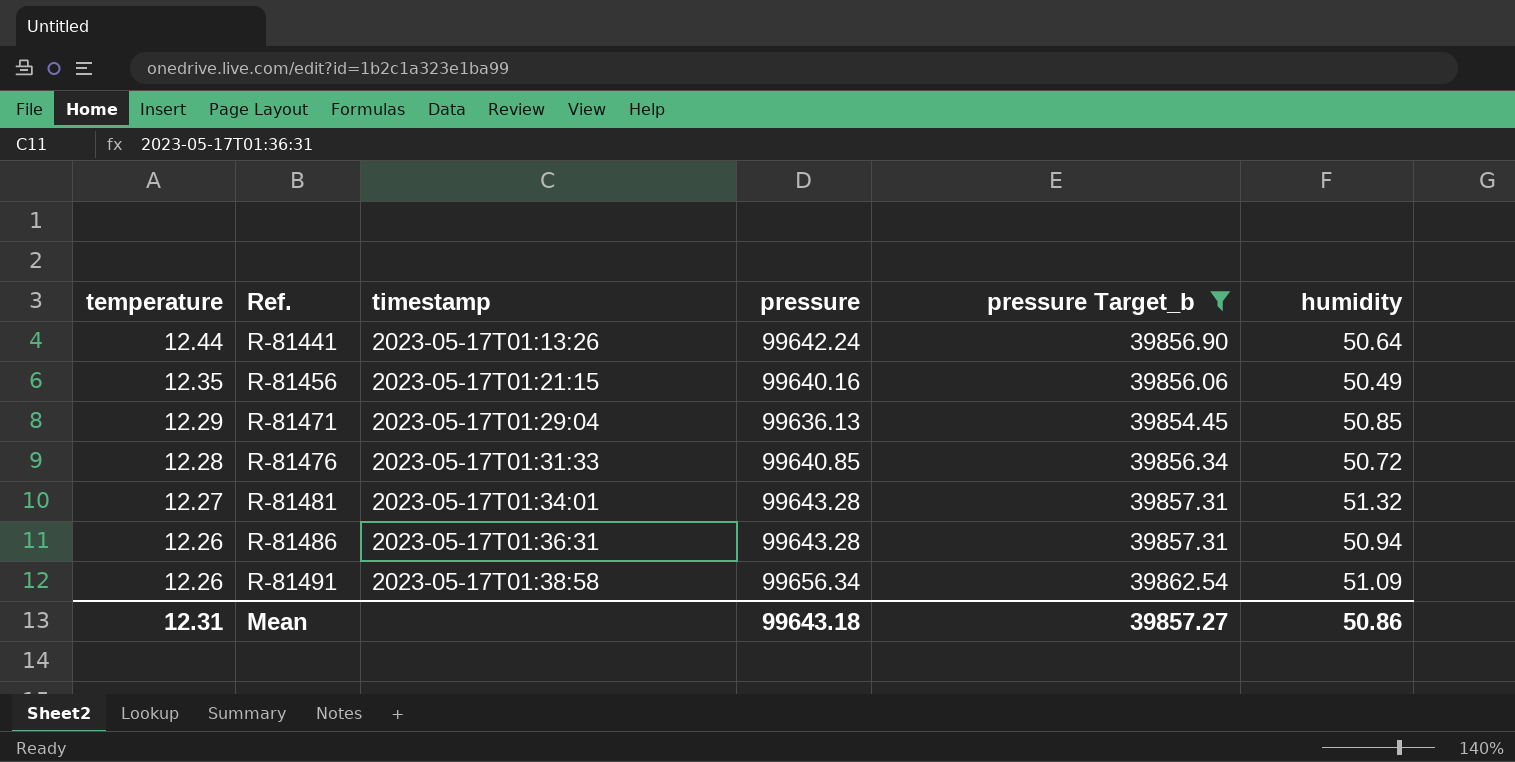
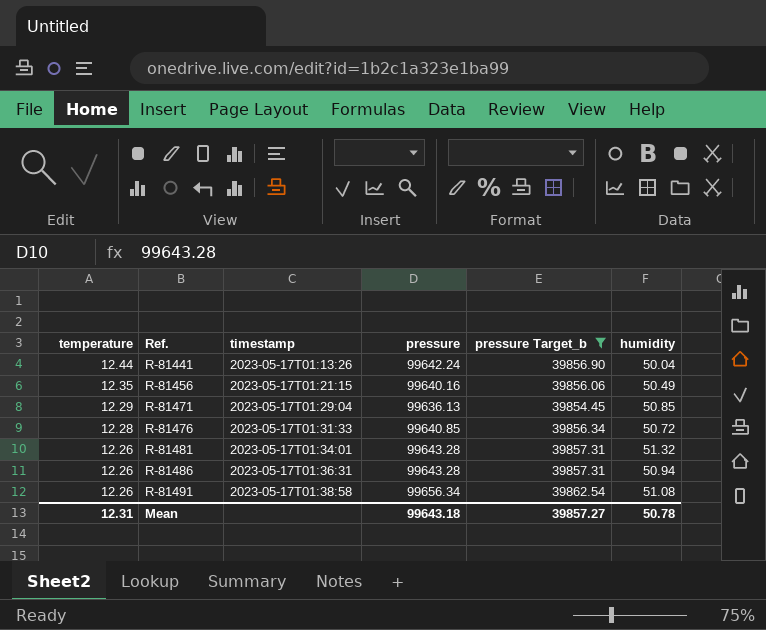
R-81441 | humidity: 50.64 -> 50.04
R-81481 | temperature: 12.27 -> 12.26
R-81491 | humidity: 51.09 -> 51.08
Mean | humidity: 50.86 -> 50.78

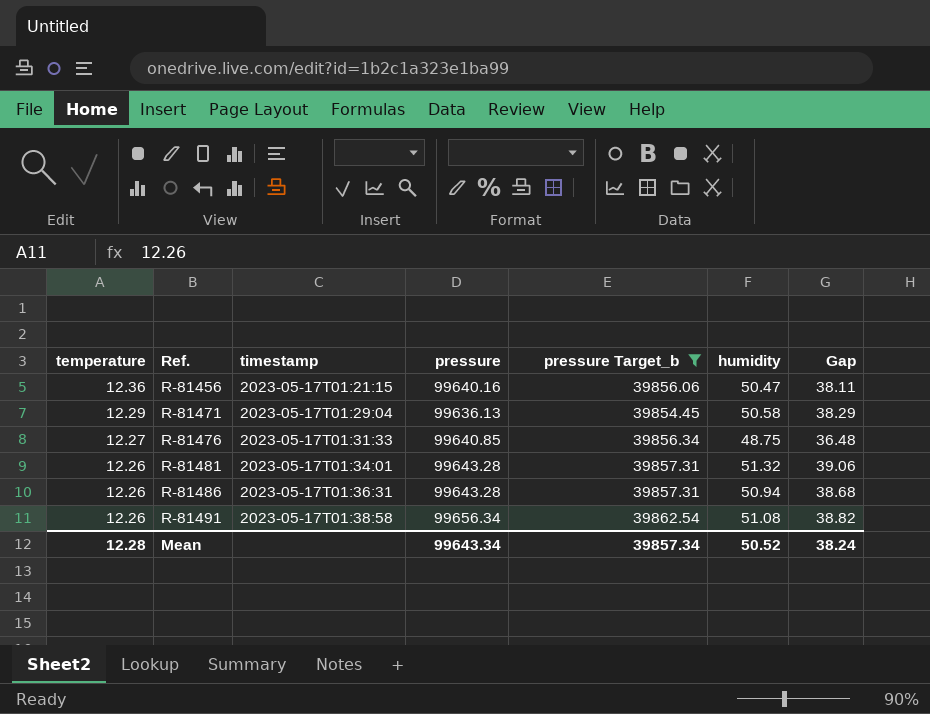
column Gap | formula: none -> [humidity] - [temperature]
row R-81441: 12.44 | 2023-05-17T01:13:26 | 99642.24 | 39856.90 | 50.04 -> none
R-81456 | temperature: 12.35 -> 12.36
R-81456 | humidity: 50.49 -> 50.47
R-81471 | humidity: 50.85 -> 50.58
R-81476 | temperature: 12.28 -> 12.27
R-81476 | humidity: 50.72 -> 48.75
Mean | temperature: 12.31 -> 12.28
Mean | pressure: 99643.18 -> 99643.34
Mean | pressure Target_b: 39857.27 -> 39857.34
Mean | humidity: 50.78 -> 50.52

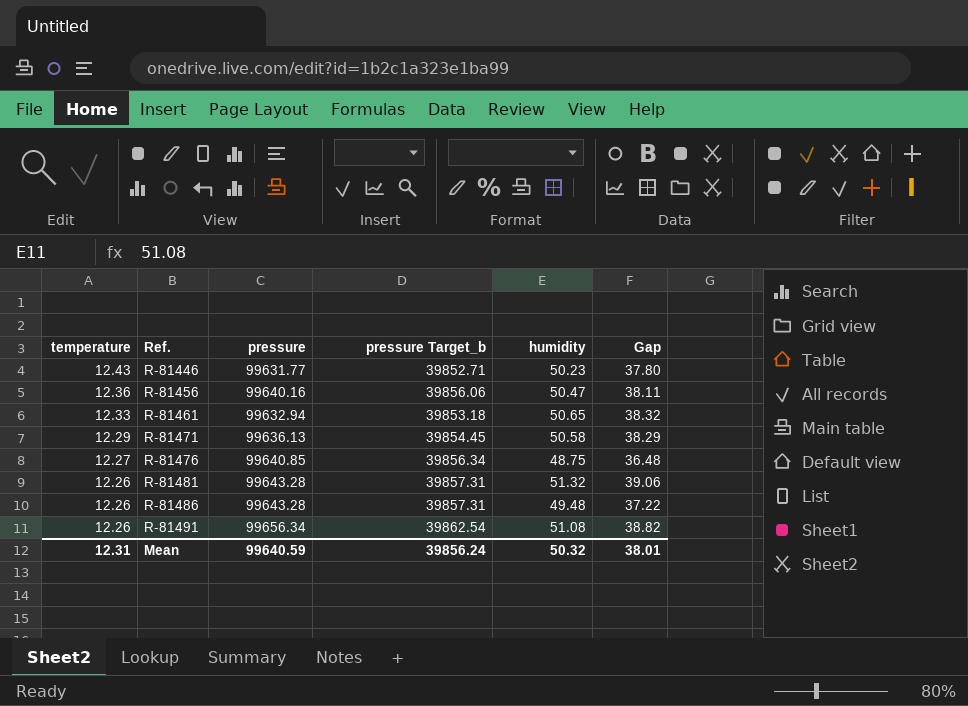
filter: pressure Target_b >= 39854.45 -> none
column timestamp | position: 3 -> none
R-81486 | humidity: 50.94 -> 49.48
R-81486 | Gap: 38.68 -> 37.22
Mean | temperature: 12.28 -> 12.31
Mean | pressure: 99643.34 -> 99640.59
Mean | pressure Target_b: 39857.34 -> 39856.24
Mean | humidity: 50.52 -> 50.32
Mean | Gap: 38.24 -> 38.01

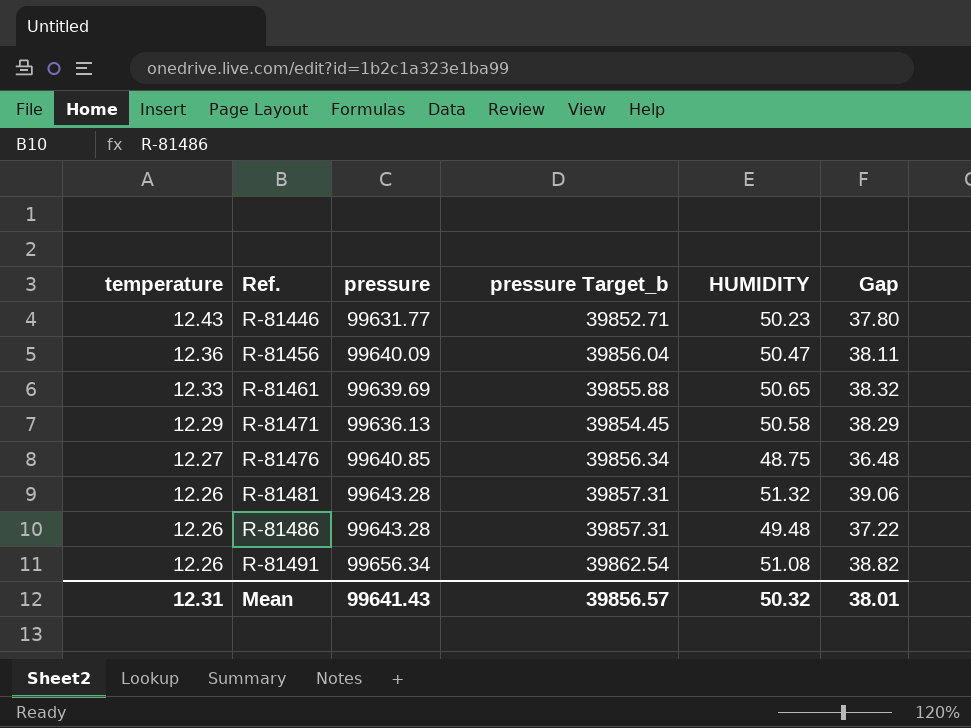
column name: humidity -> HUMIDITY
R-81456 | pressure: 99640.16 -> 99640.09
R-81456 | pressure Target_b: 39856.06 -> 39856.04
R-81461 | pressure: 99632.94 -> 99639.69
R-81461 | pressure Target_b: 39853.18 -> 39855.88
Mean | pressure: 99640.59 -> 99641.43
Mean | pressure Target_b: 39856.24 -> 39856.57

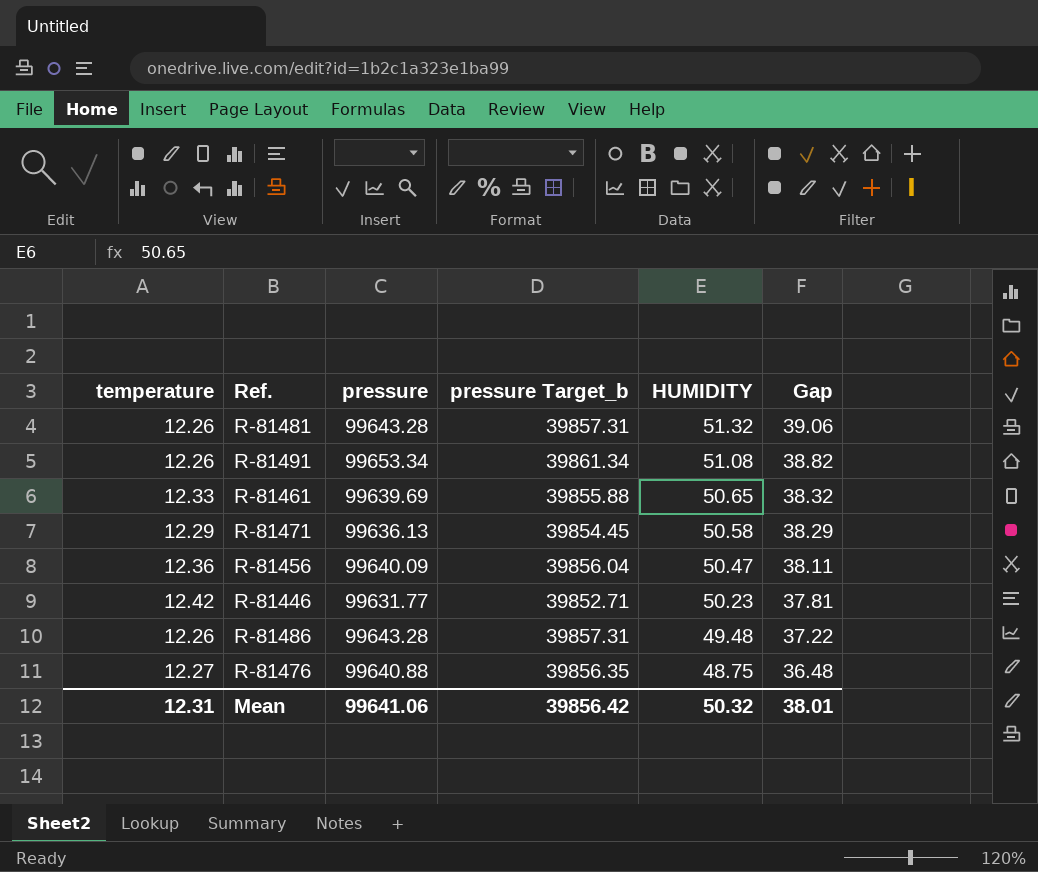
row order: temperature descending -> HUMIDITY descending
R-81491 | pressure: 99656.34 -> 99653.34
R-81491 | pressure Target_b: 39862.54 -> 39861.34
R-81446 | temperature: 12.43 -> 12.42
R-81446 | Gap: 37.80 -> 37.81
R-81476 | pressure: 99640.85 -> 99640.88
R-81476 | pressure Target_b: 39856.34 -> 39856.35
Mean | pressure: 99641.43 -> 99641.06
Mean | pressure Target_b: 39856.57 -> 39856.42

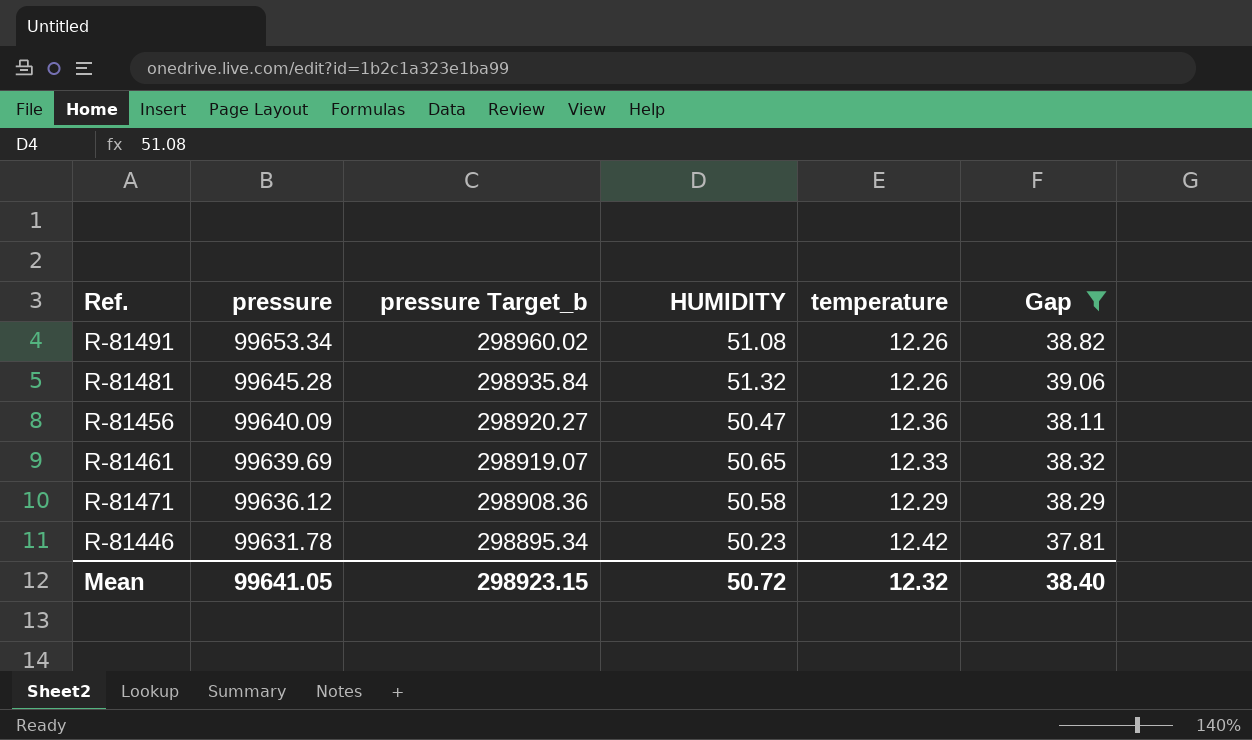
filter: none -> Gap >= 37.81
row order: HUMIDITY descending -> pressure descending
column pressure Target_b | formula: [pressure] * 0.4 -> [pressure] * 3
column temperature | position: 1 -> 5
R-81481 | pressure: 99643.28 -> 99645.28
R-81471 | pressure: 99636.13 -> 99636.12
R-81446 | pressure: 99631.77 -> 99631.78
Mean | pressure: 99641.06 -> 99641.05
Mean | pressure Target_b: 39856.42 -> 298923.15
Mean | HUMIDITY: 50.32 -> 50.72
Mean | temperature: 12.31 -> 12.32
Mean | Gap: 38.01 -> 38.40

